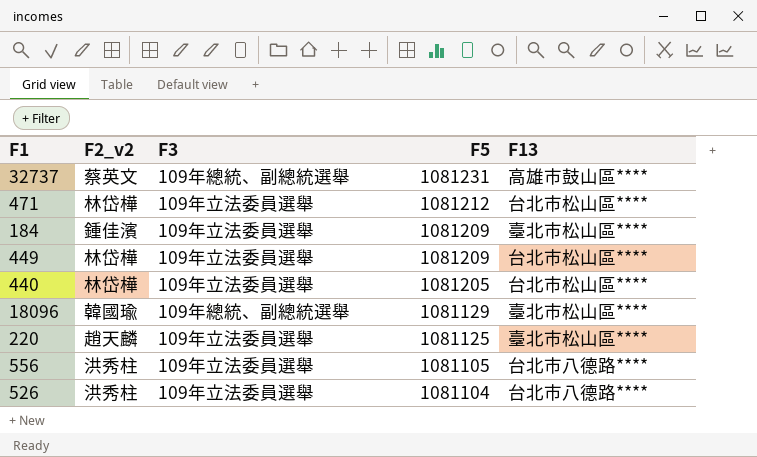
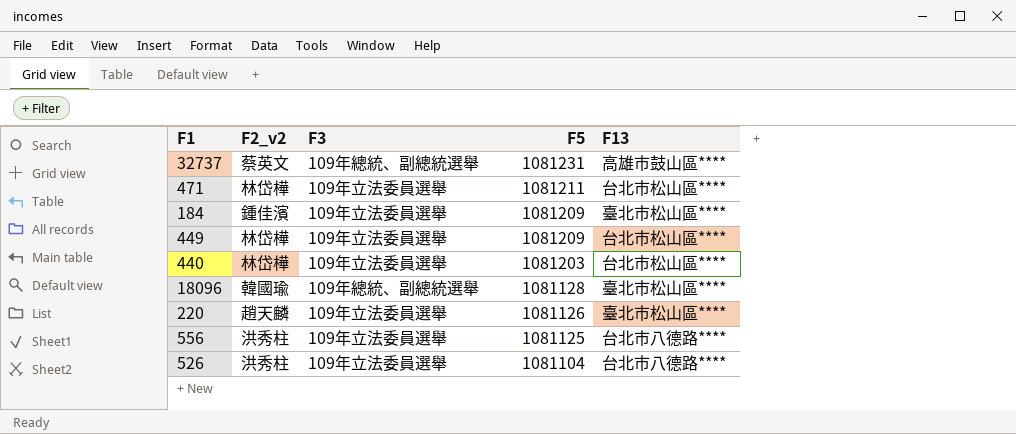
471 | F5: 1081212 -> 1081211
440 | F5: 1081205 -> 1081203
18096 | F5: 1081129 -> 1081128
220 | F5: 1081125 -> 1081126
556 | F5: 1081105 -> 1081125

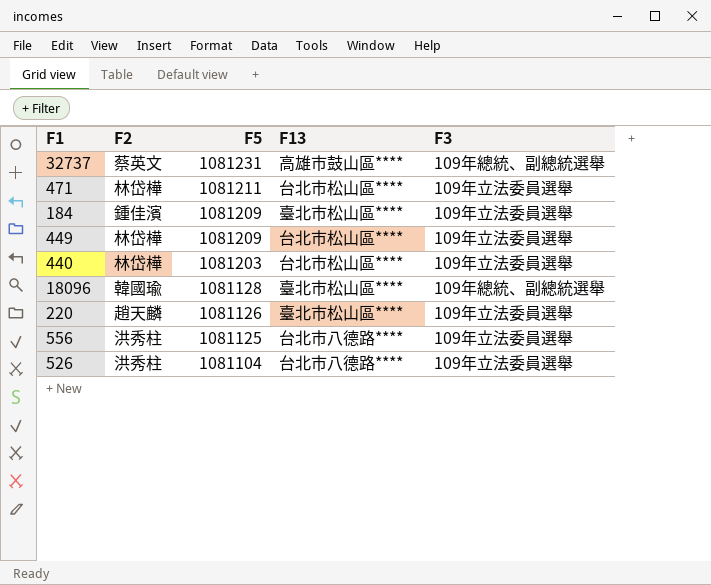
column name: F2_v2 -> F2
column F3 | position: 3 -> 5

